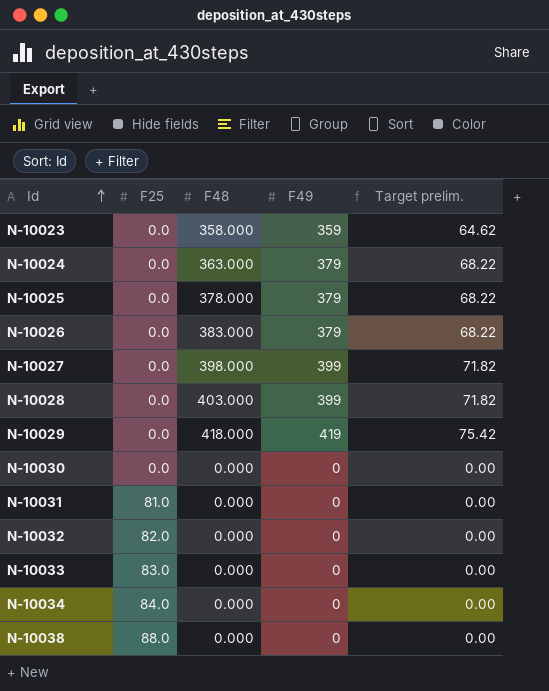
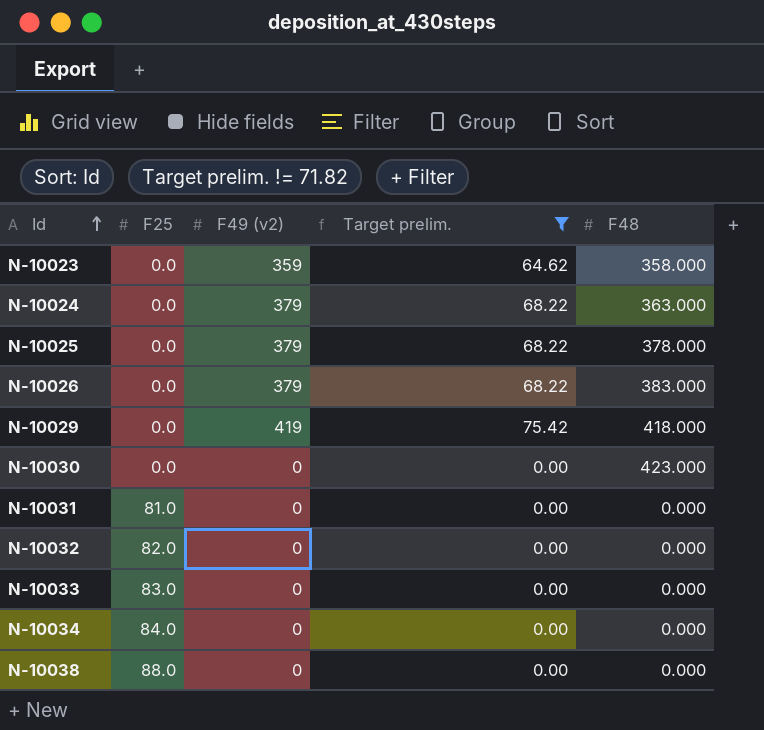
filter: none -> Target prelim. != 71.82
column name: F49 -> F49 (v2)
column F48 | position: 3 -> 5
N-10030 | F48: 0.000 -> 423.000

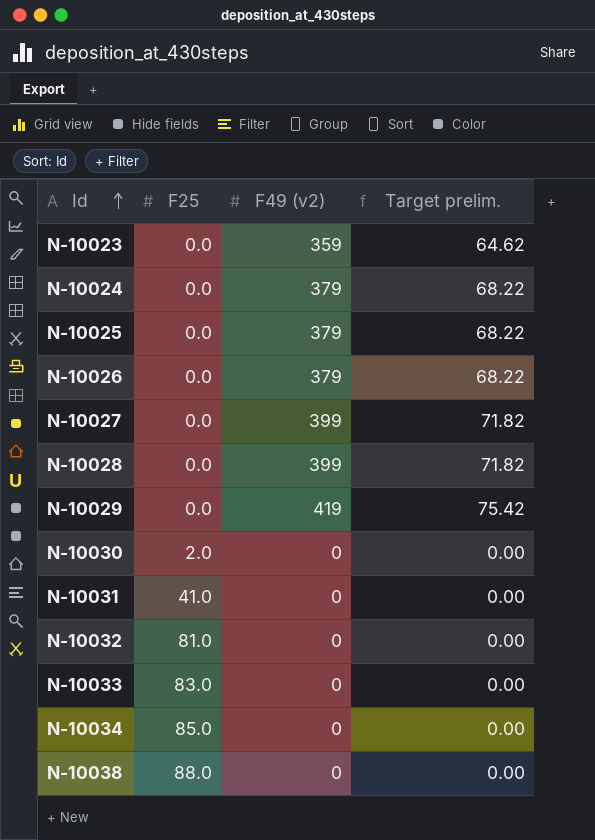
filter: Target prelim. != 71.82 -> none
column F48 | position: 5 -> none
N-10030 | F25: 0.0 -> 2.0
N-10031 | F25: 81.0 -> 41.0
N-10032 | F25: 82.0 -> 81.0
N-10034 | F25: 84.0 -> 85.0

